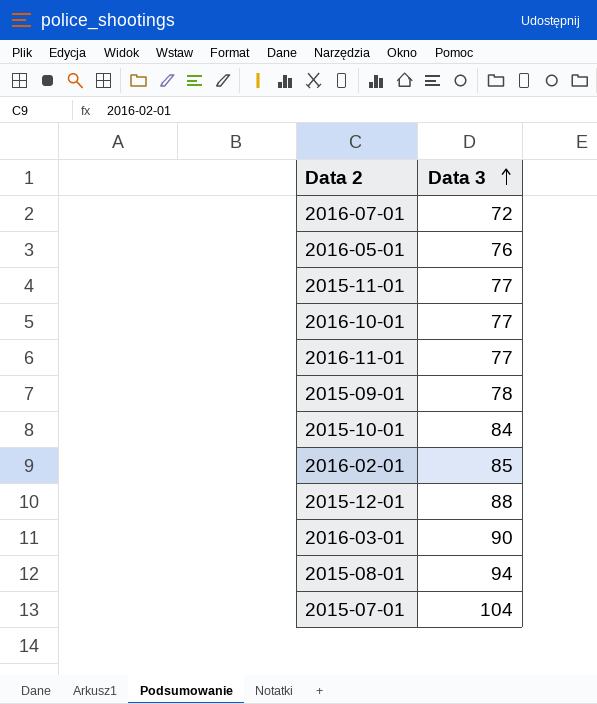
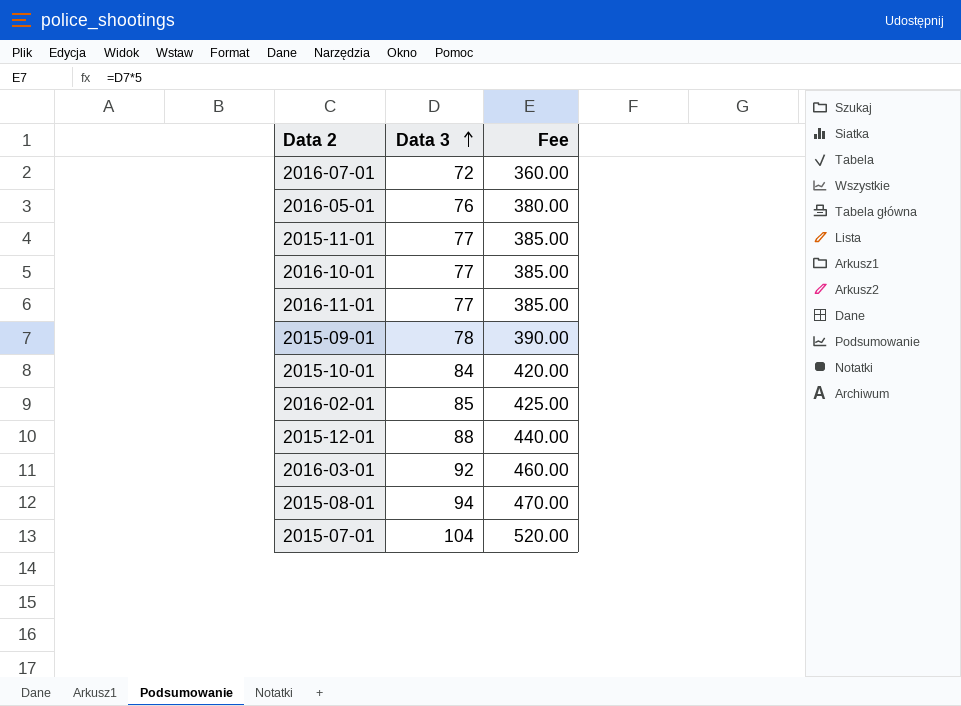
column Fee | formula: none -> [Data 3] * 5
2016-03-01 | Data 3: 90 -> 92

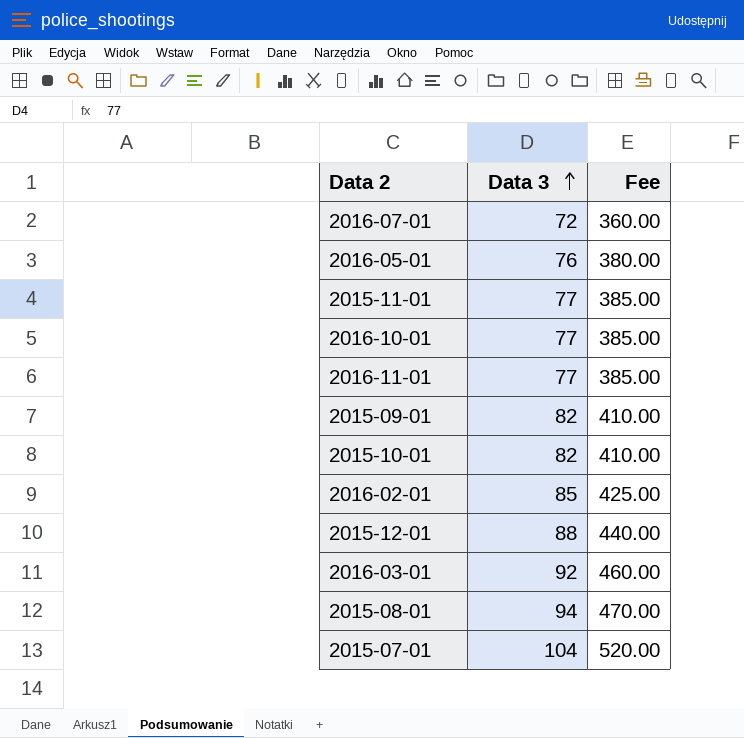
2015-09-01 | Data 3: 78 -> 82
2015-09-01 | Fee: 390.00 -> 410.00
2015-10-01 | Data 3: 84 -> 82
2015-10-01 | Fee: 420.00 -> 410.00

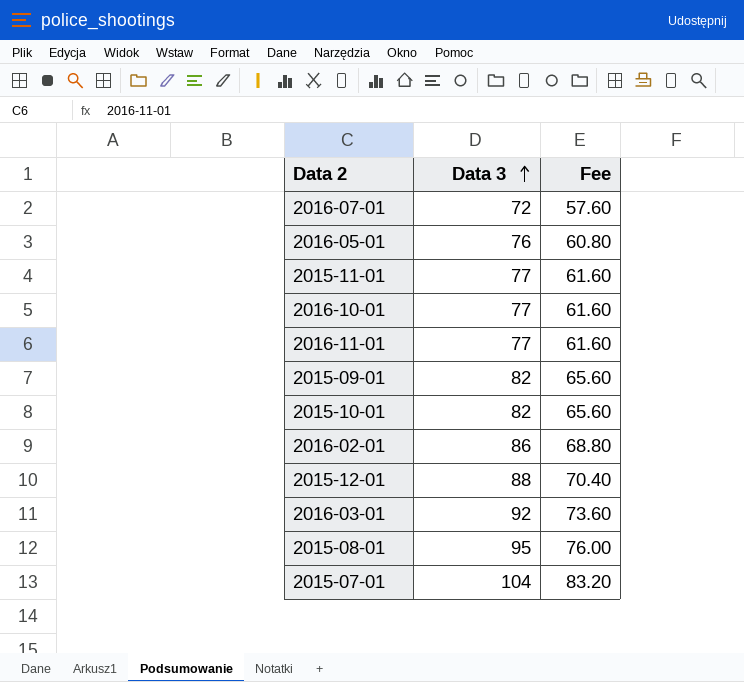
column Fee | formula: [Data 3] * 5 -> [Data 3] * 0.8
2016-02-01 | Data 3: 85 -> 86
2015-08-01 | Data 3: 94 -> 95

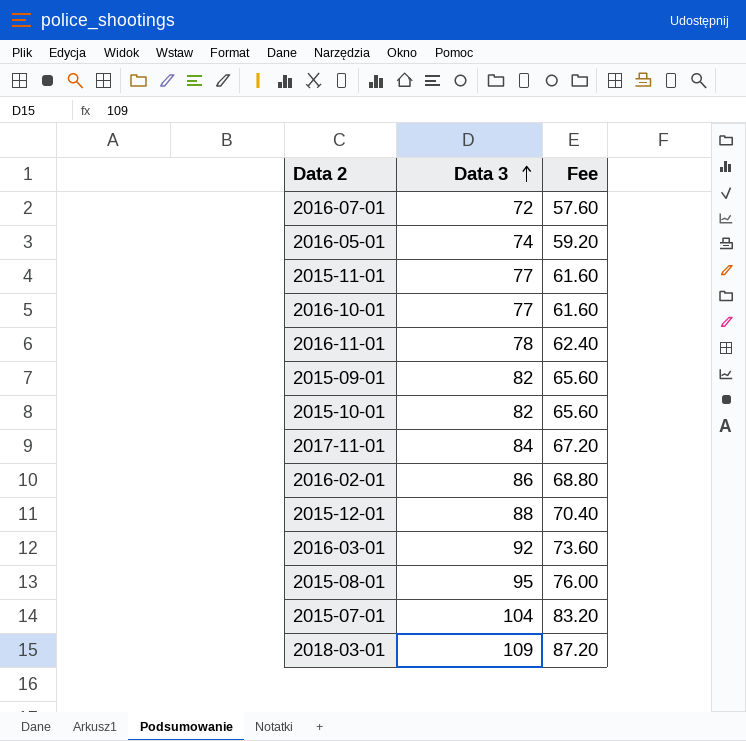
2016-05-01 | Data 3: 76 -> 74
2016-05-01 | Fee: 60.80 -> 59.20
2016-11-01 | Data 3: 77 -> 78
2016-11-01 | Fee: 61.60 -> 62.40
row 2017-11-01: none -> 84 | 67.20
row 2018-03-01: none -> 109 | 87.20

